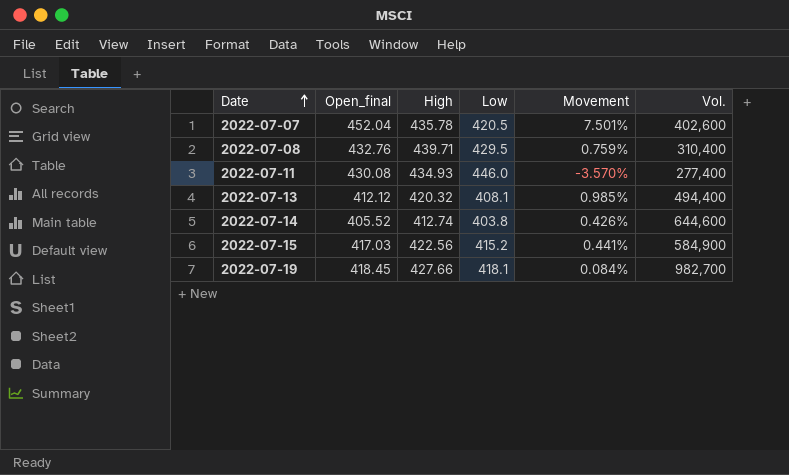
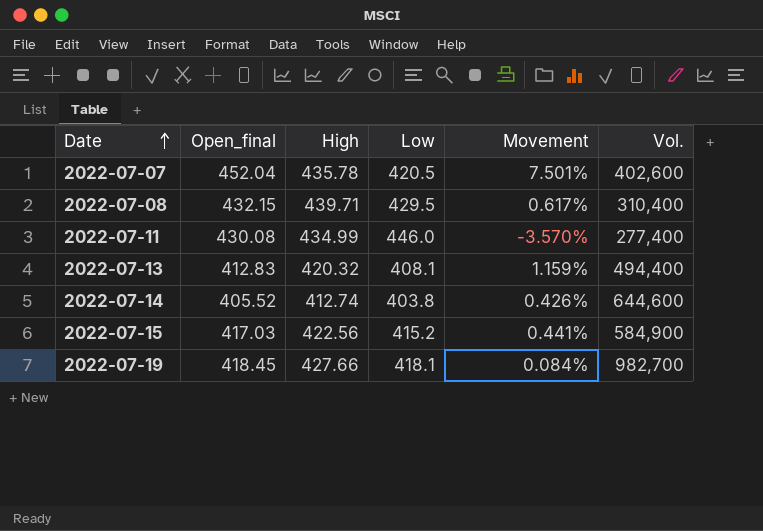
2022-07-08 | Open_final: 432.76 -> 432.15
2022-07-08 | Movement: 0.759% -> 0.617%
2022-07-11 | High: 434.93 -> 434.99
2022-07-13 | Open_final: 412.12 -> 412.83
2022-07-13 | Movement: 0.985% -> 1.159%

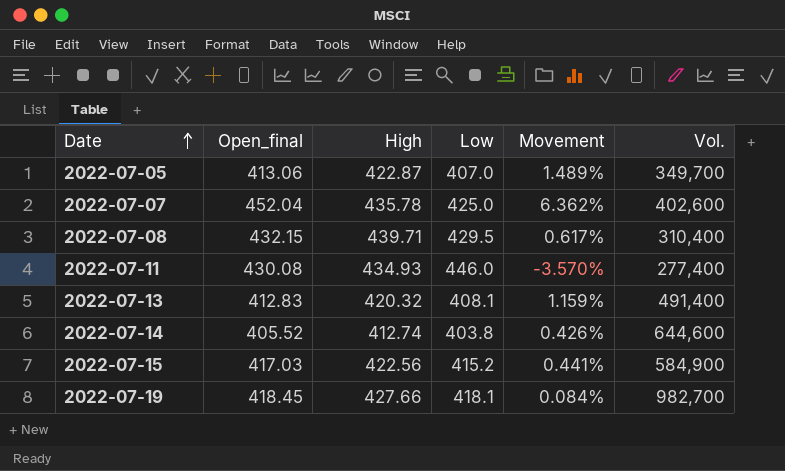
row 2022-07-05: none -> 413.06 | 422.87 | 407.0 | 1.489% | 349,700
2022-07-07 | Low: 420.5 -> 425.0
2022-07-07 | Movement: 7.501% -> 6.362%
2022-07-11 | High: 434.99 -> 434.93
2022-07-13 | Vol.: 494,400 -> 491,400

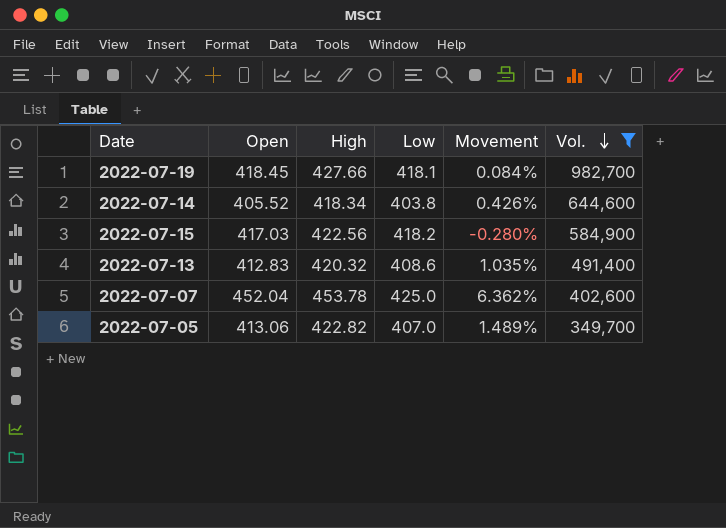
filter: none -> Vol. >= 349,700
row order: Date ascending -> Vol. descending
column name: Open_final -> Open
2022-07-14 | High: 412.74 -> 418.34
2022-07-15 | Low: 415.2 -> 418.2
2022-07-15 | Movement: 0.441% -> -0.280%
2022-07-13 | Low: 408.1 -> 408.6
2022-07-13 | Movement: 1.159% -> 1.035%
2022-07-07 | High: 435.78 -> 453.78
2022-07-05 | High: 422.87 -> 422.82

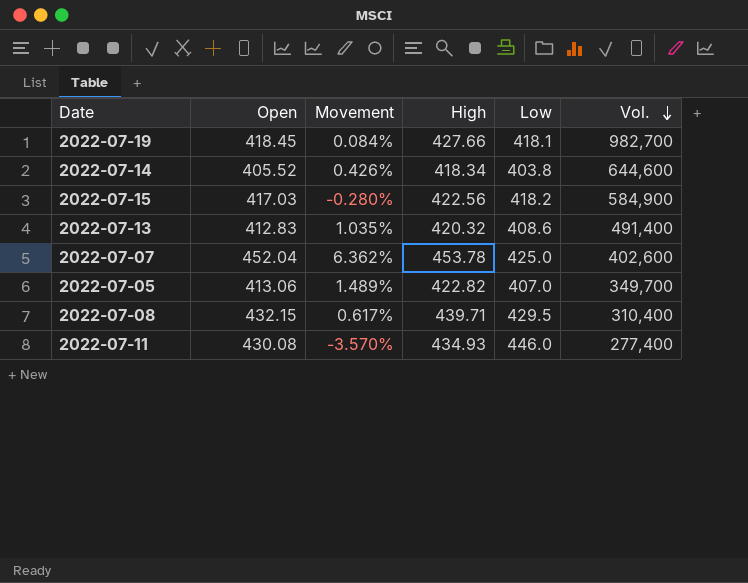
filter: Vol. >= 349,700 -> none
column Movement | position: 5 -> 3

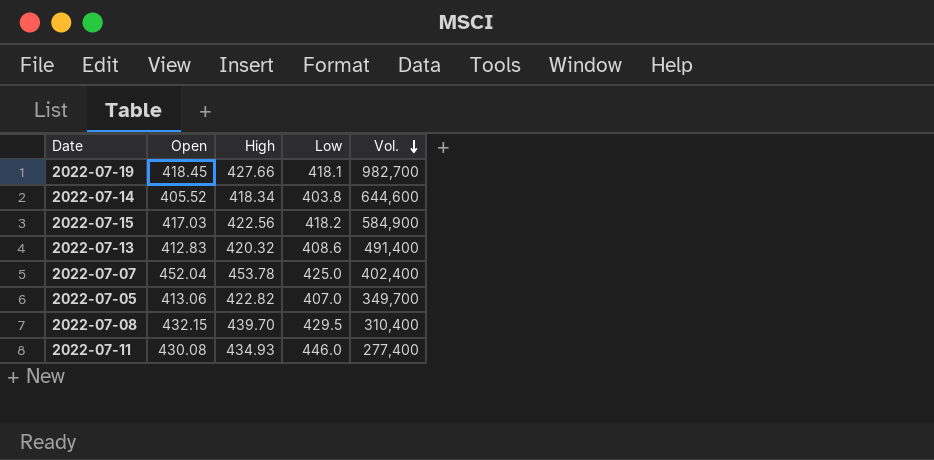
column Movement | formula: ([Open] - [Low]) / [Low] -> none
2022-07-07 | Vol.: 402,600 -> 402,400
2022-07-08 | High: 439.71 -> 439.70

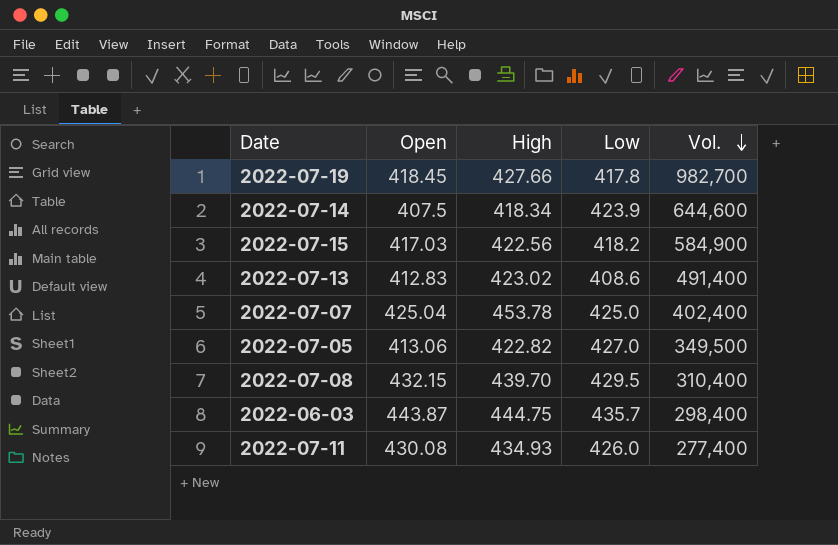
2022-07-19 | Low: 418.1 -> 417.8
2022-07-14 | Open: 405.52 -> 407.5
2022-07-14 | Low: 403.8 -> 423.9
2022-07-13 | High: 420.32 -> 423.02
2022-07-07 | Open: 452.04 -> 425.04
2022-07-05 | Low: 407.0 -> 427.0
2022-07-05 | Vol.: 349,700 -> 349,500
row 2022-06-03: none -> 443.87 | 444.75 | 435.7 | 298,400
2022-07-11 | Low: 446.0 -> 426.0

